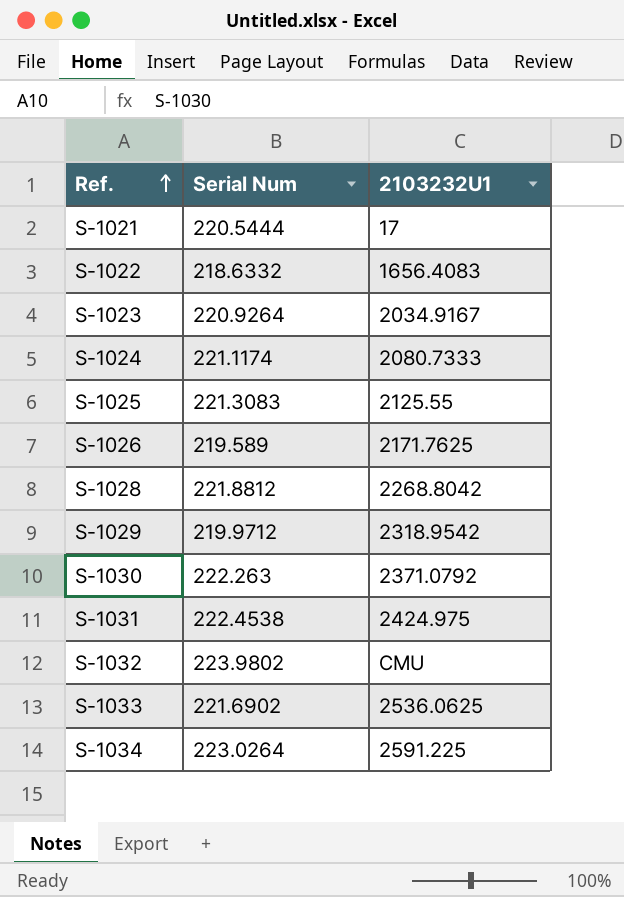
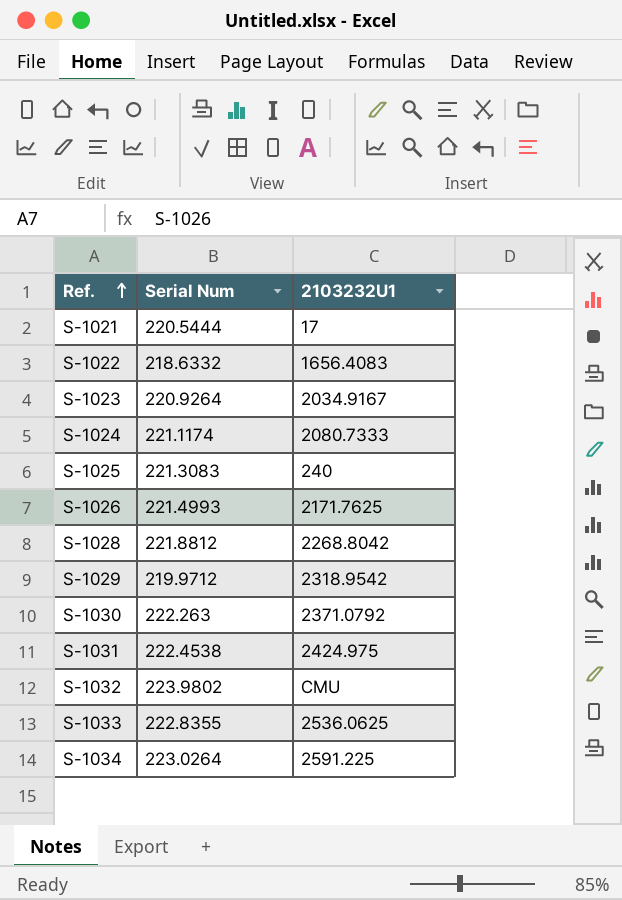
S-1025 | 2103232U1: 2125.55 -> 240
S-1026 | Serial Num: 219.589 -> 221.4993
S-1033 | Serial Num: 221.6902 -> 222.8355

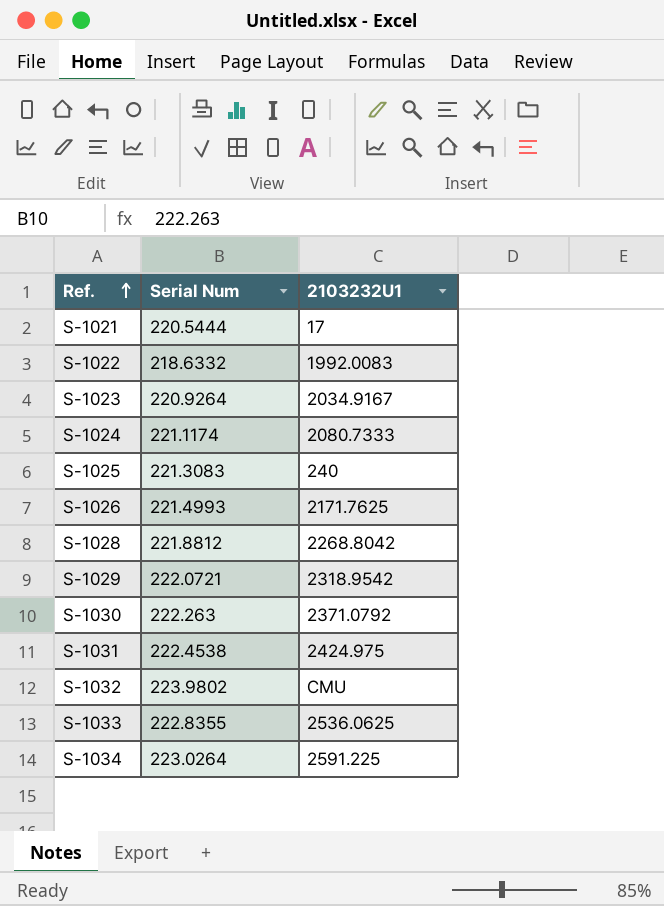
S-1022 | 2103232U1: 1656.4083 -> 1992.0083
S-1029 | Serial Num: 219.9712 -> 222.0721

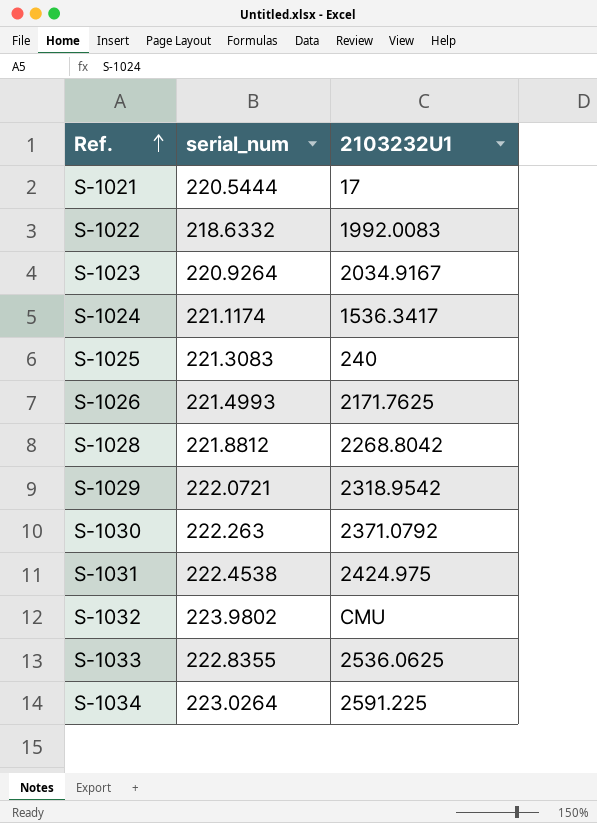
column name: Serial Num -> serial_num
S-1024 | 2103232U1: 2080.7333 -> 1536.3417

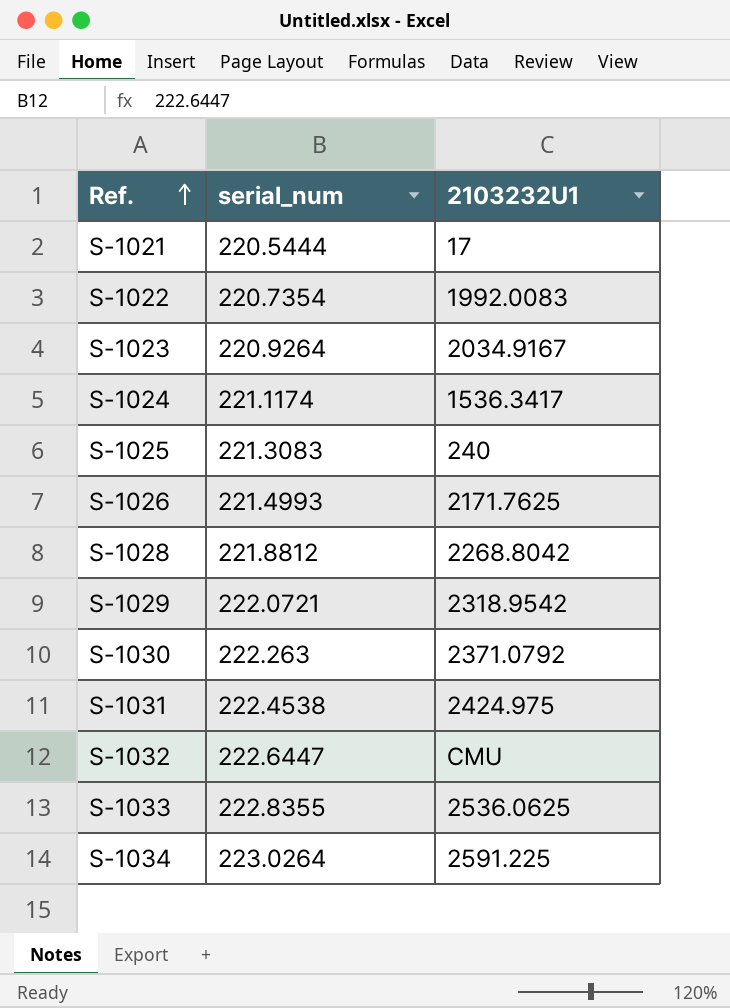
S-1022 | serial_num: 218.6332 -> 220.7354
S-1032 | serial_num: 223.9802 -> 222.6447

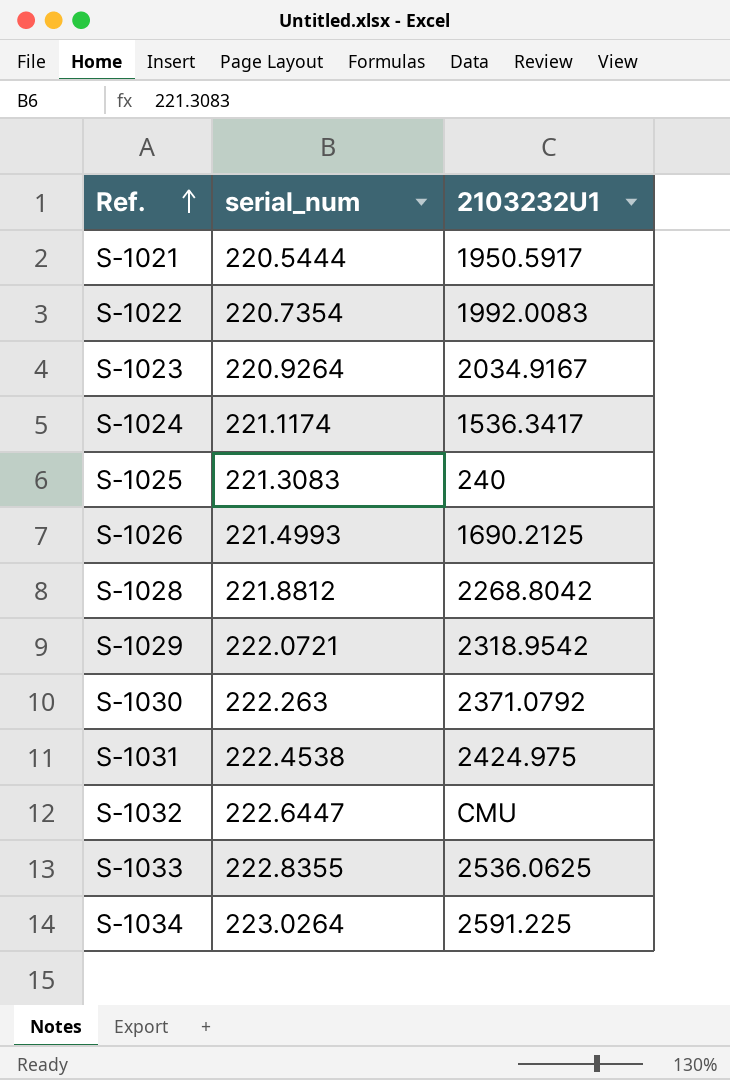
S-1021 | 2103232U1: 17 -> 1950.5917
S-1026 | 2103232U1: 2171.7625 -> 1690.2125

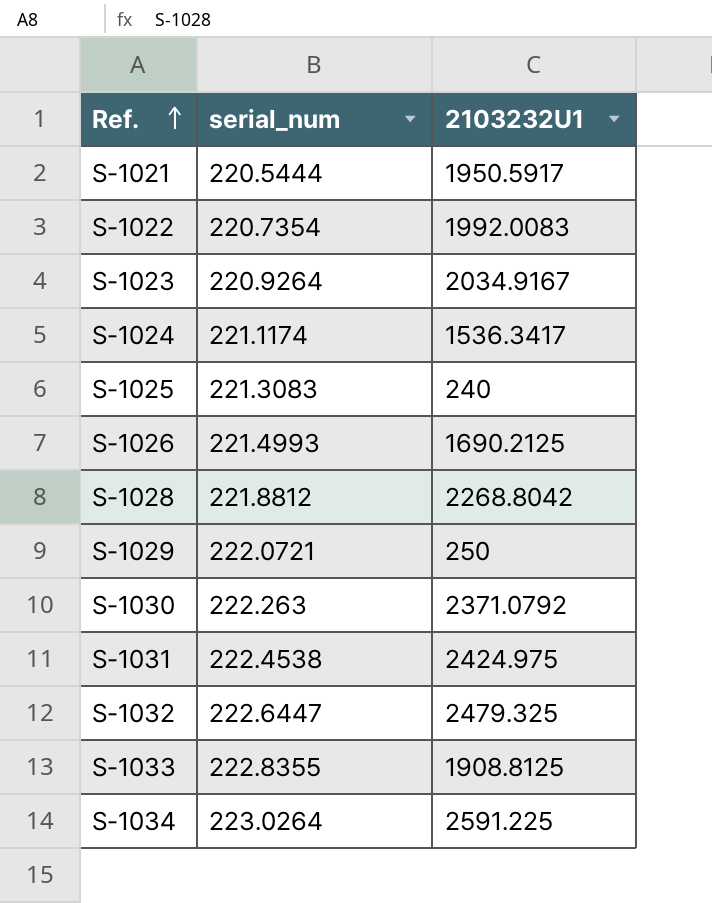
S-1029 | 2103232U1: 2318.9542 -> 250
S-1032 | 2103232U1: CMU -> 2479.325
S-1033 | 2103232U1: 2536.0625 -> 1908.8125

